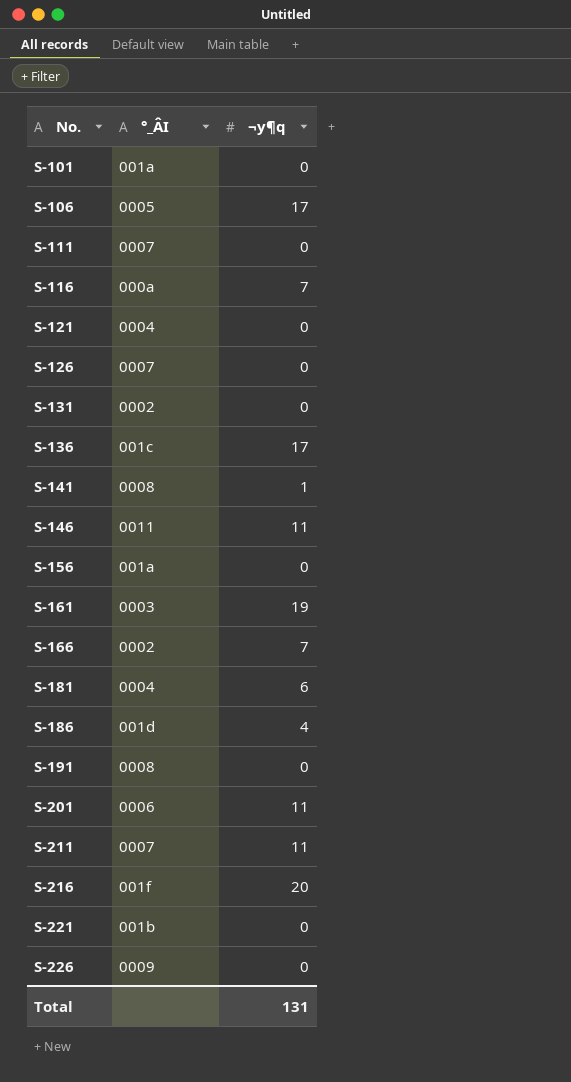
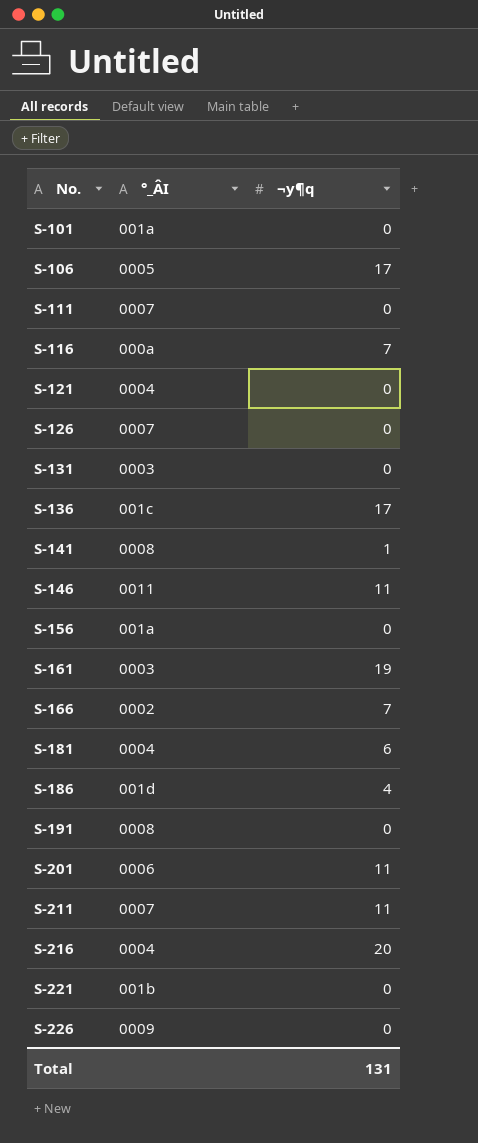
S-131 | °_ÂI: 0002 -> 0003
S-216 | °_ÂI: 001f -> 0004

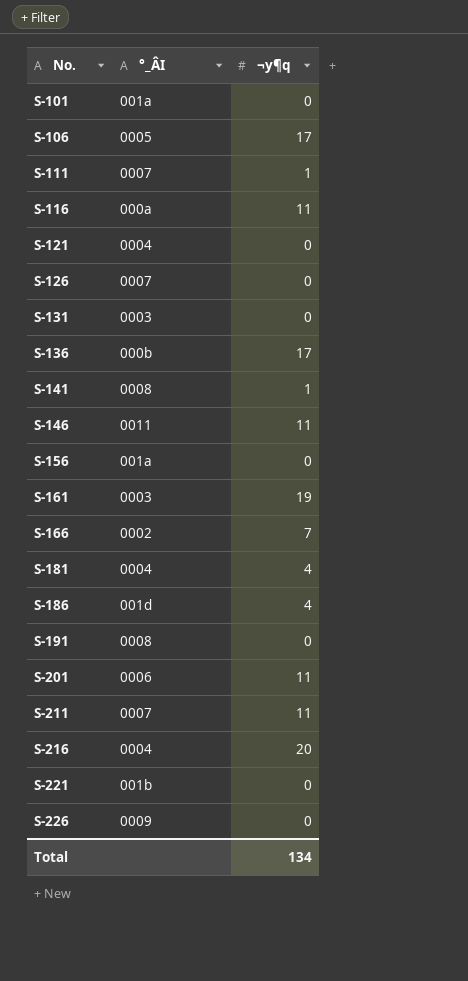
S-111 | ¬y¶q: 0 -> 1
S-116 | ¬y¶q: 7 -> 11
S-136 | °_ÂI: 001c -> 000b
S-181 | ¬y¶q: 6 -> 4
Total | ¬y¶q: 131 -> 134

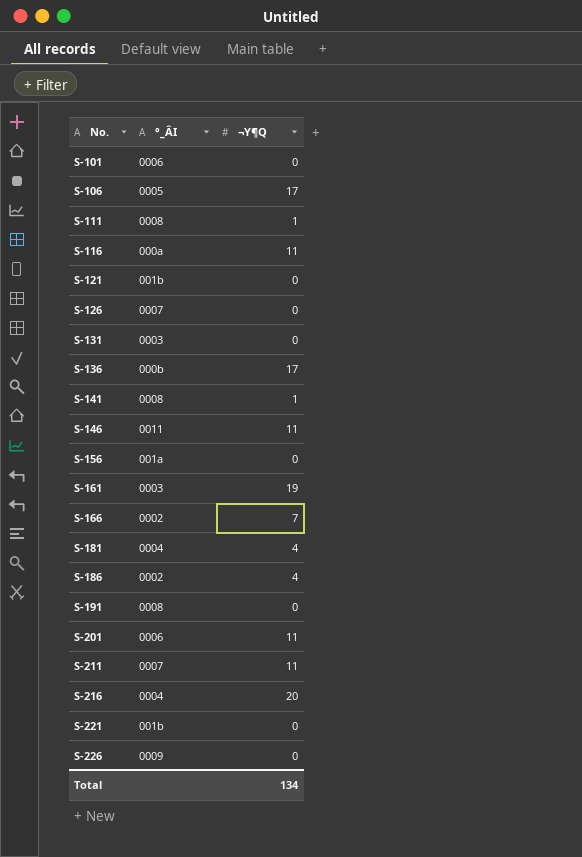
column name: ¬y¶q -> ¬Y¶Q
S-101 | °_ÂI: 001a -> 0006
S-111 | °_ÂI: 0007 -> 0008
S-121 | °_ÂI: 0004 -> 001b
S-186 | °_ÂI: 001d -> 0002

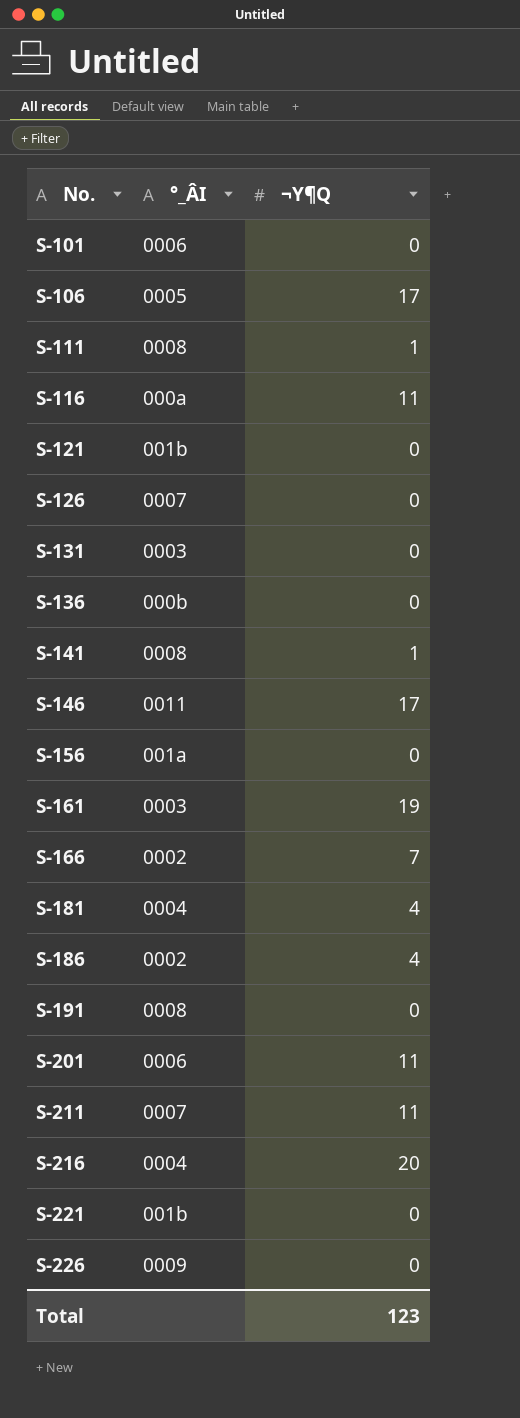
S-136 | ¬Y¶Q: 17 -> 0
S-146 | ¬Y¶Q: 11 -> 17
Total | ¬Y¶Q: 134 -> 123

